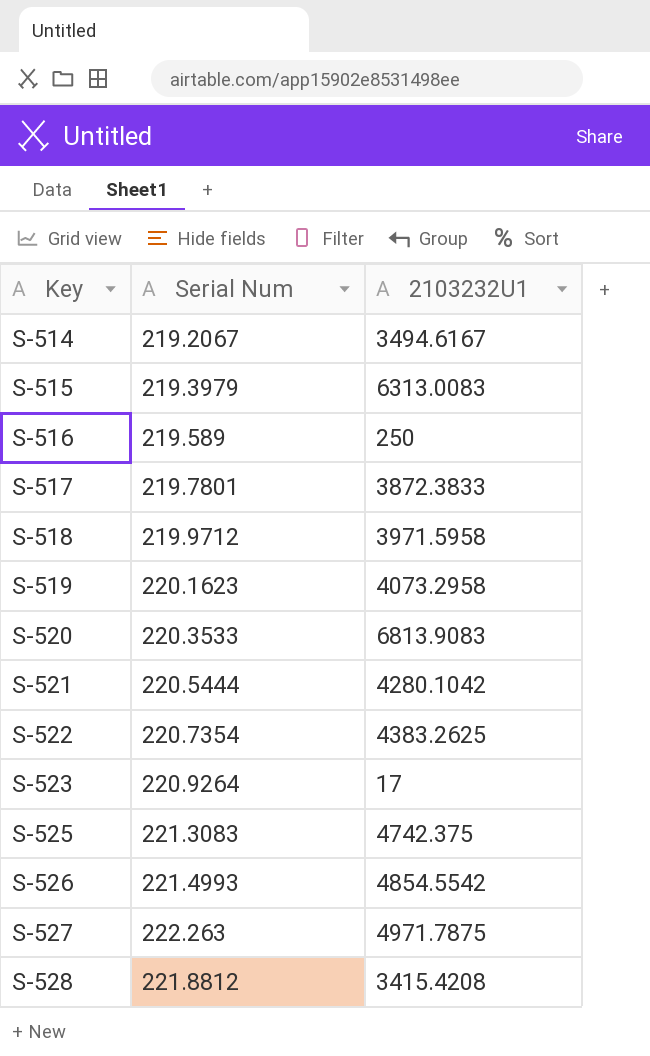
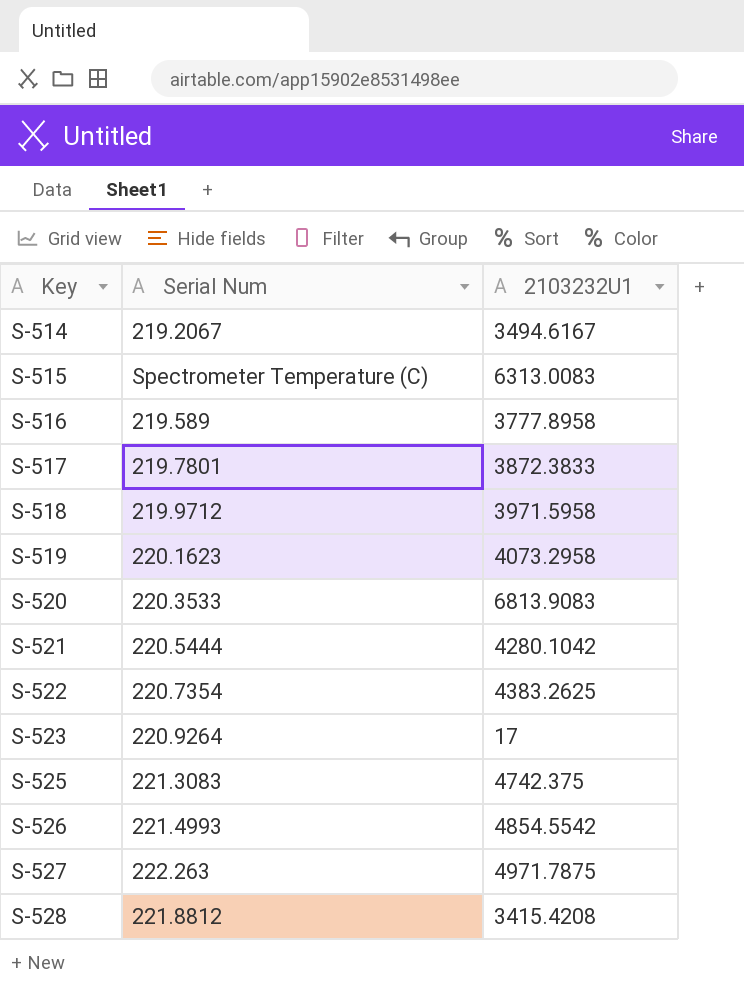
S-515 | Serial Num: 219.3979 -> Spectrometer Temperature (C)
S-516 | 2103232U1: 250 -> 3777.8958

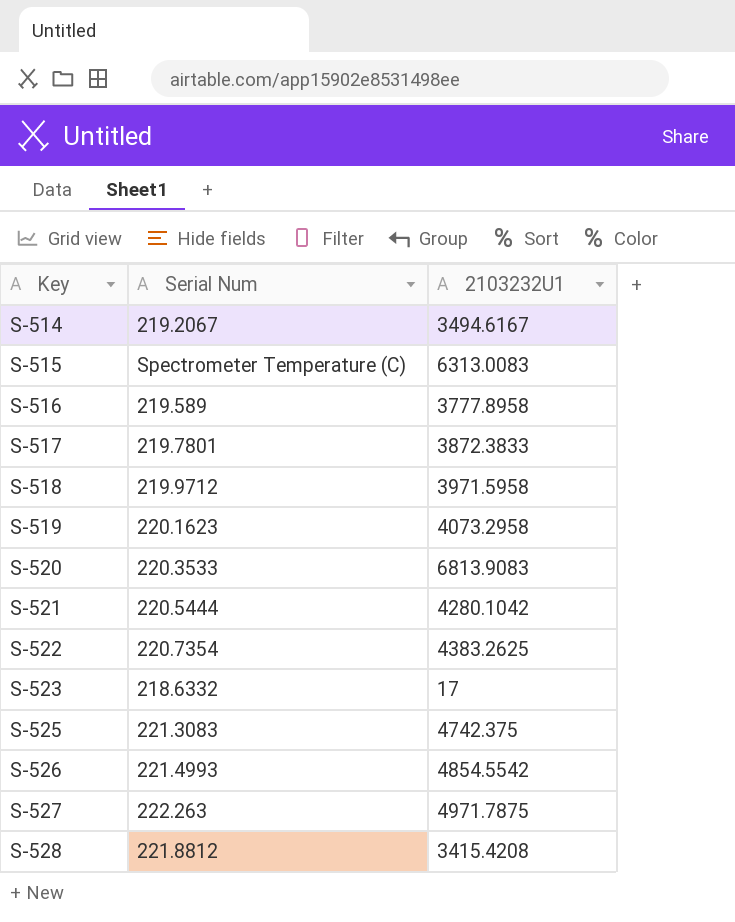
S-523 | Serial Num: 220.9264 -> 218.6332

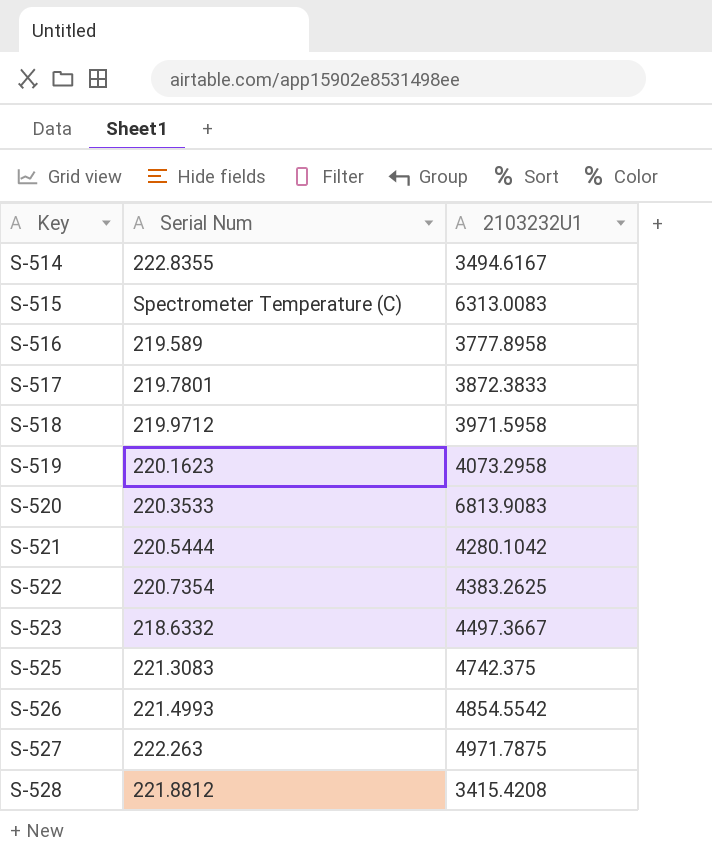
S-514 | Serial Num: 219.2067 -> 222.8355
S-523 | 2103232U1: 17 -> 4497.3667

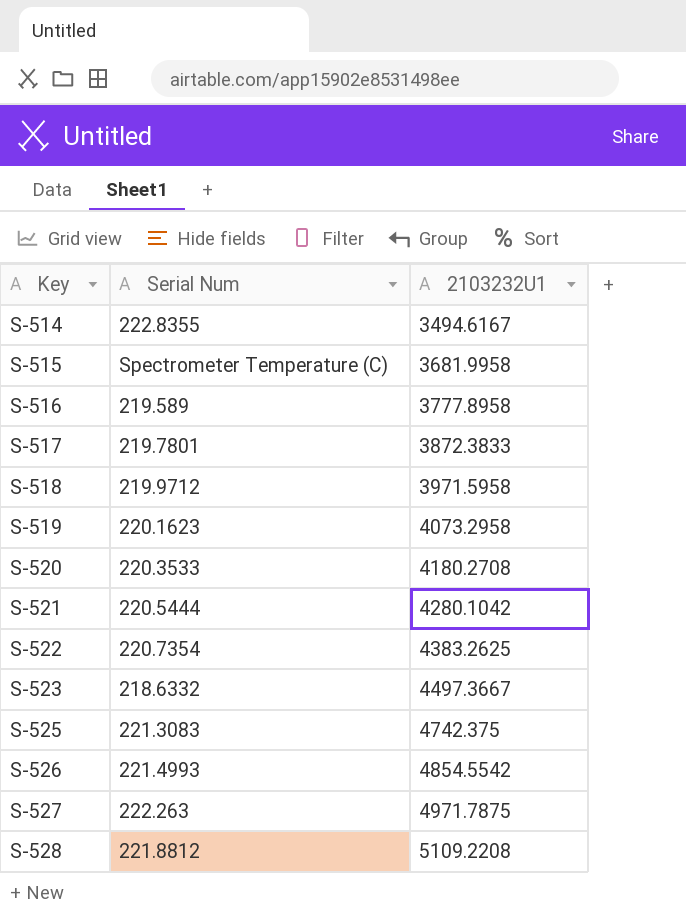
S-515 | 2103232U1: 6313.0083 -> 3681.9958
S-520 | 2103232U1: 6813.9083 -> 4180.2708
S-528 | 2103232U1: 3415.4208 -> 5109.2208

